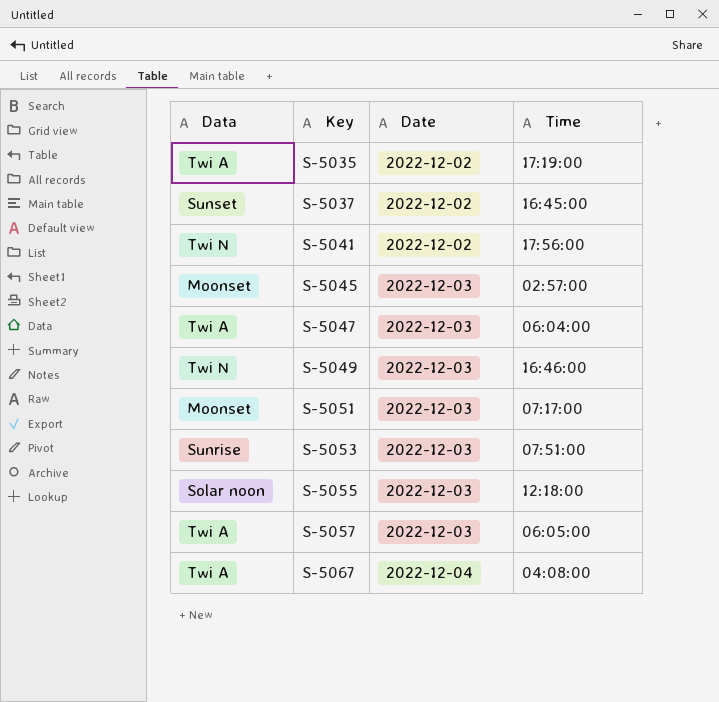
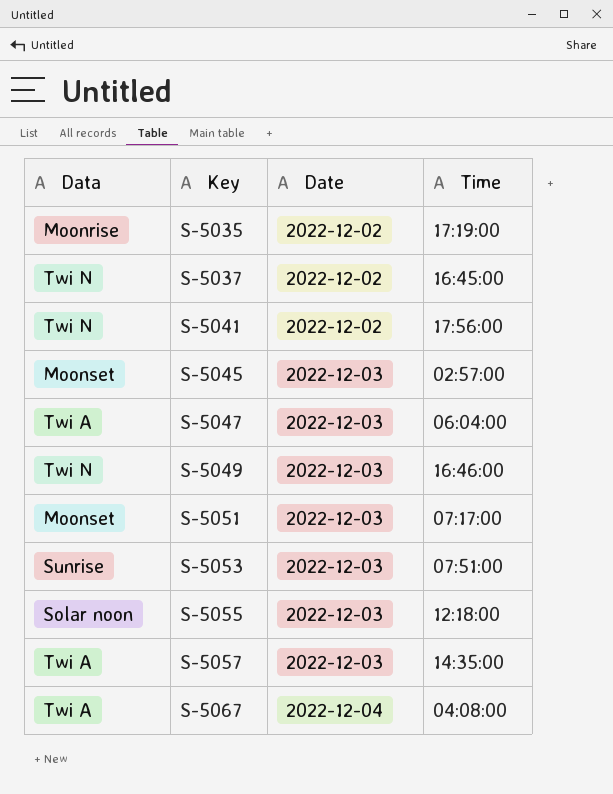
S-5035 | Data: Twi A -> Moonrise
S-5037 | Data: Sunset -> Twi N
S-5057 | Time: 06:05:00 -> 14:35:00

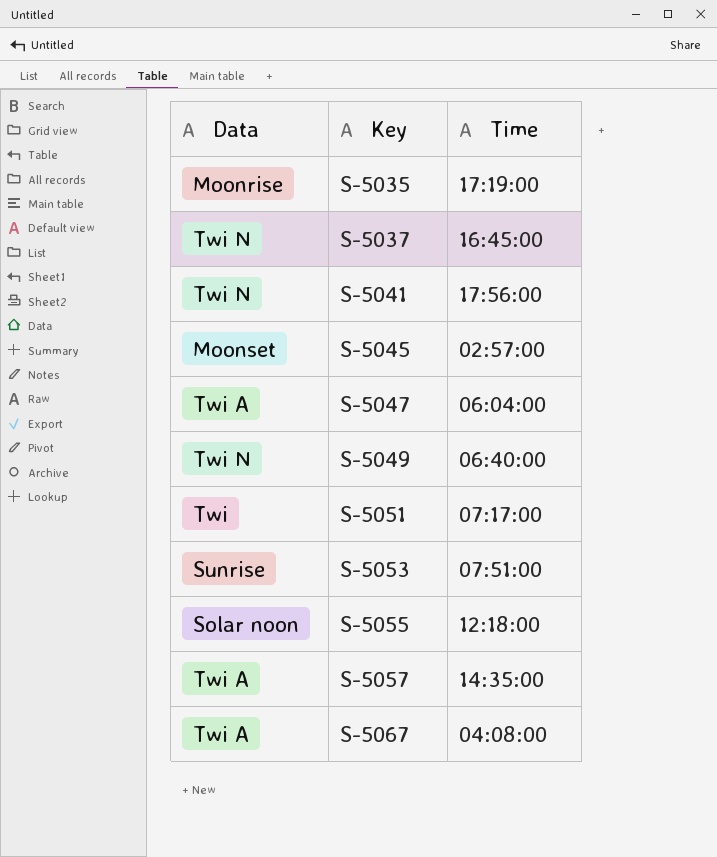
column Date | position: 3 -> none
S-5049 | Time: 16:46:00 -> 06:40:00
S-5051 | Data: Moonset -> Twi

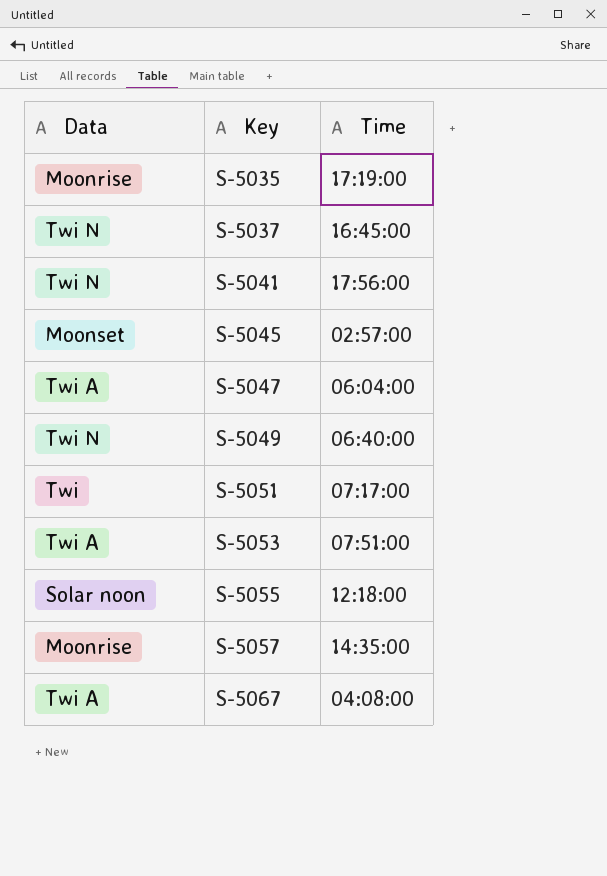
S-5053 | Data: Sunrise -> Twi A
S-5057 | Data: Twi A -> Moonrise

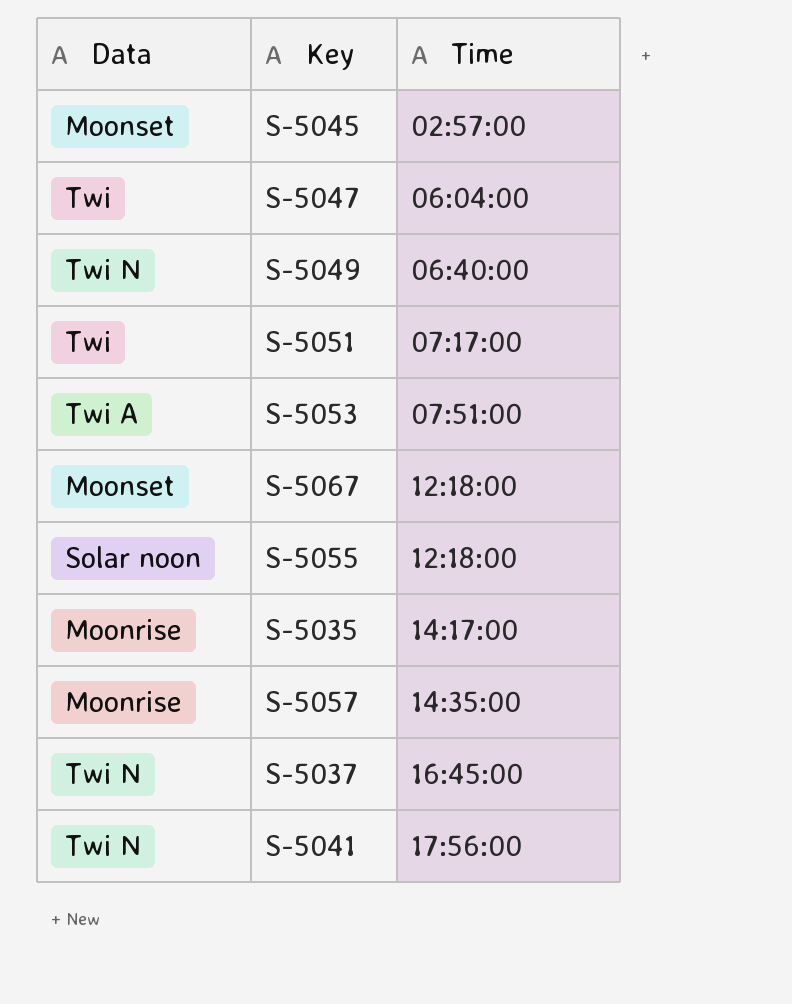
row order: Key ascending -> Time ascending
S-5047 | Data: Twi A -> Twi
S-5067 | Data: Twi A -> Moonset
S-5067 | Time: 04:08:00 -> 12:18:00
S-5035 | Time: 17:19:00 -> 14:17:00

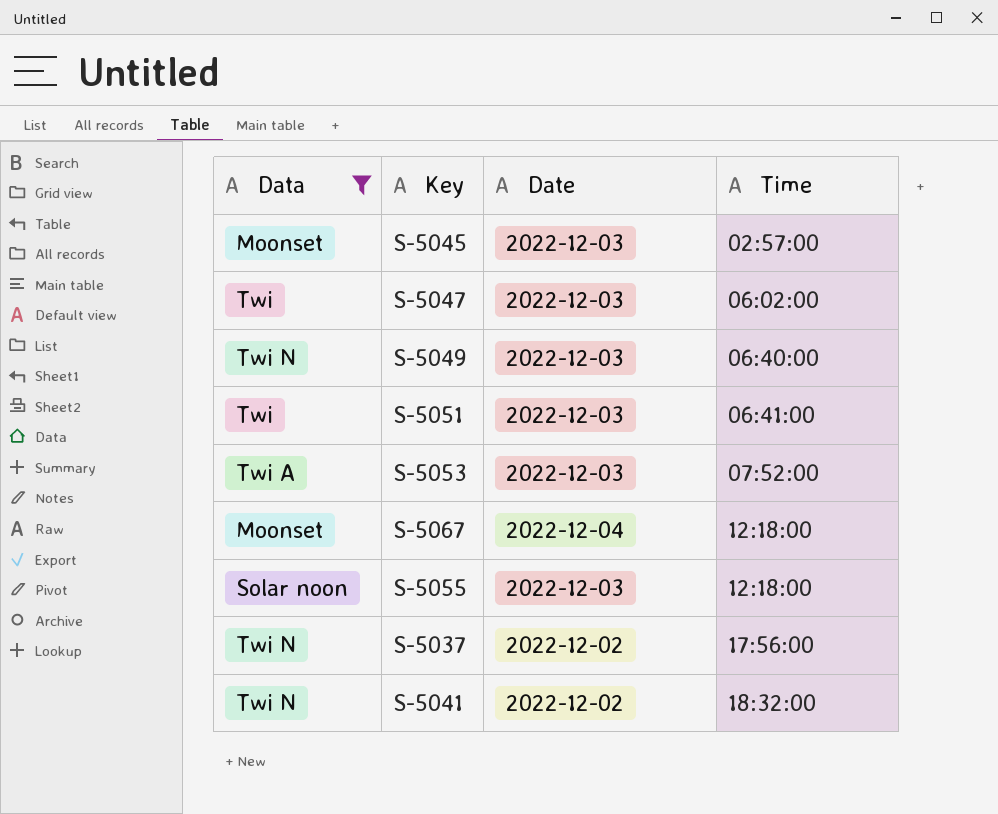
filter: none -> Data != Moonrise
column Date | position: none -> 3
S-5047 | Time: 06:04:00 -> 06:02:00
S-5051 | Time: 07:17:00 -> 06:41:00
S-5053 | Time: 07:51:00 -> 07:52:00
S-5037 | Time: 16:45:00 -> 17:56:00
S-5041 | Time: 17:56:00 -> 18:32:00

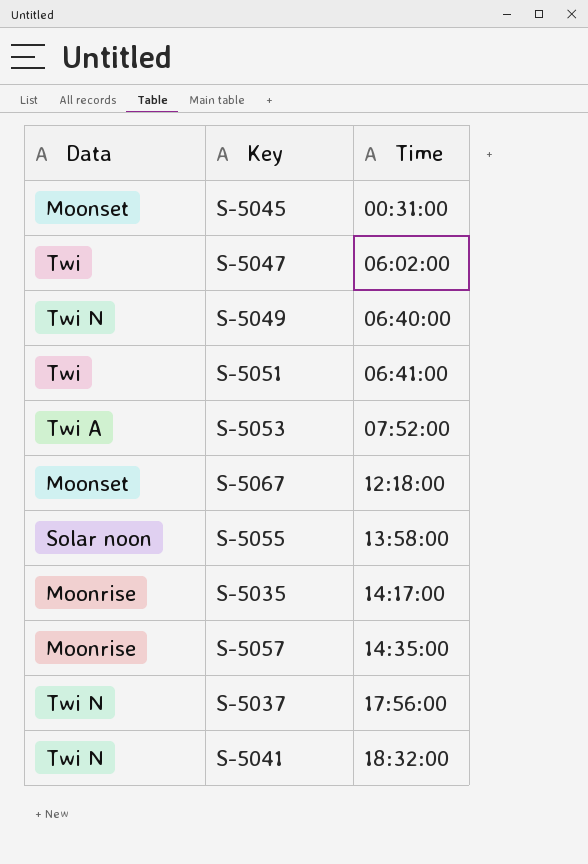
filter: Data != Moonrise -> none
column Date | position: 3 -> none
S-5045 | Time: 02:57:00 -> 00:31:00
S-5055 | Time: 12:18:00 -> 13:58:00

